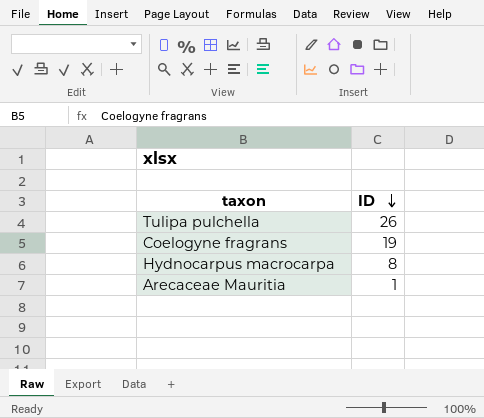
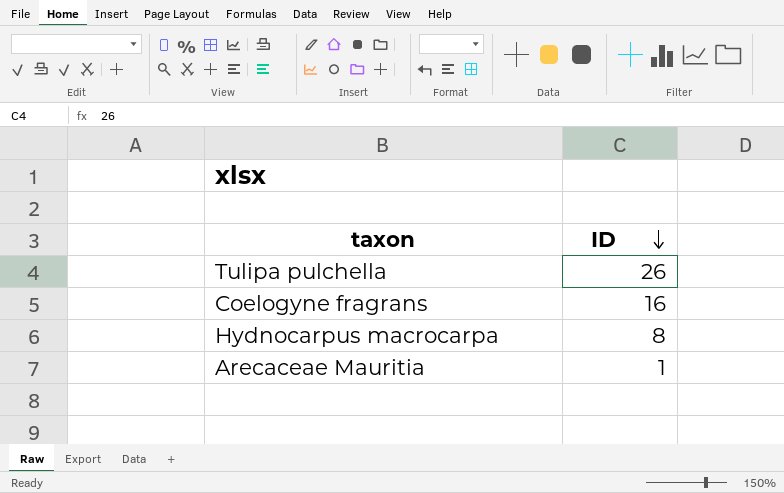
Coelogyne fragrans | ID: 19 -> 16

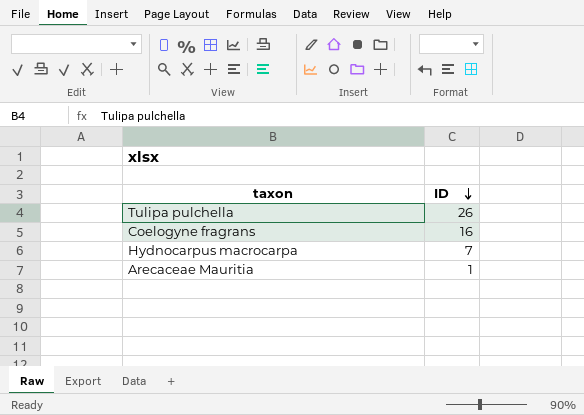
Hydnocarpus macrocarpa | ID: 8 -> 7

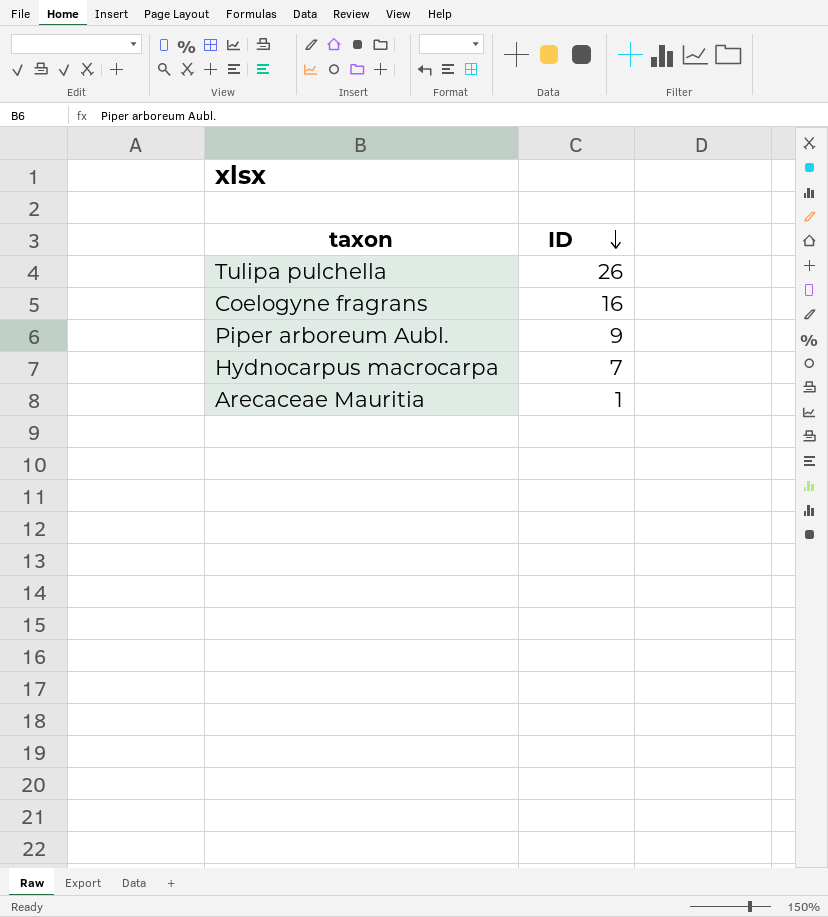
row Piper arboreum Aubl.: none -> 9

